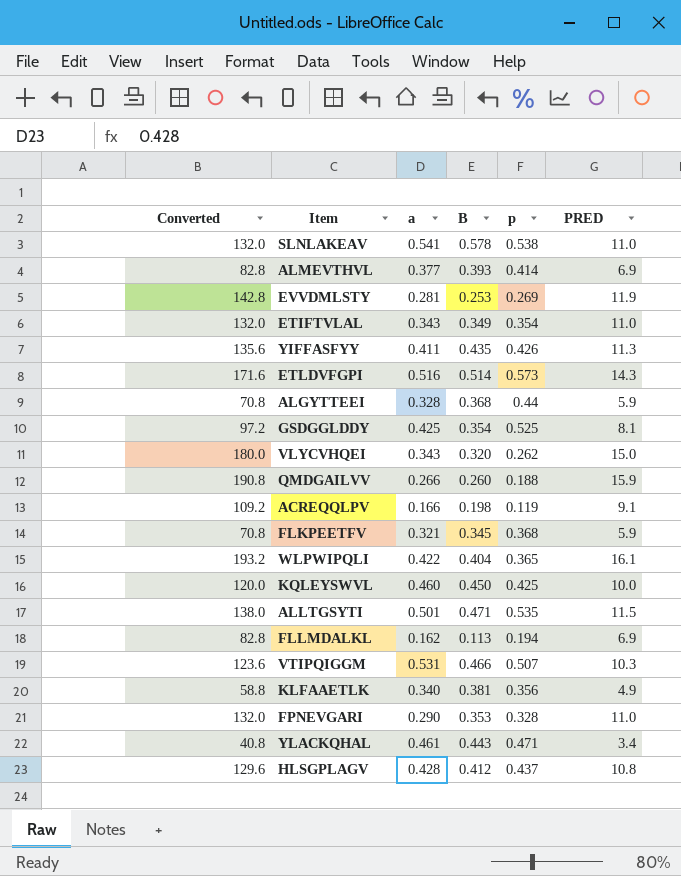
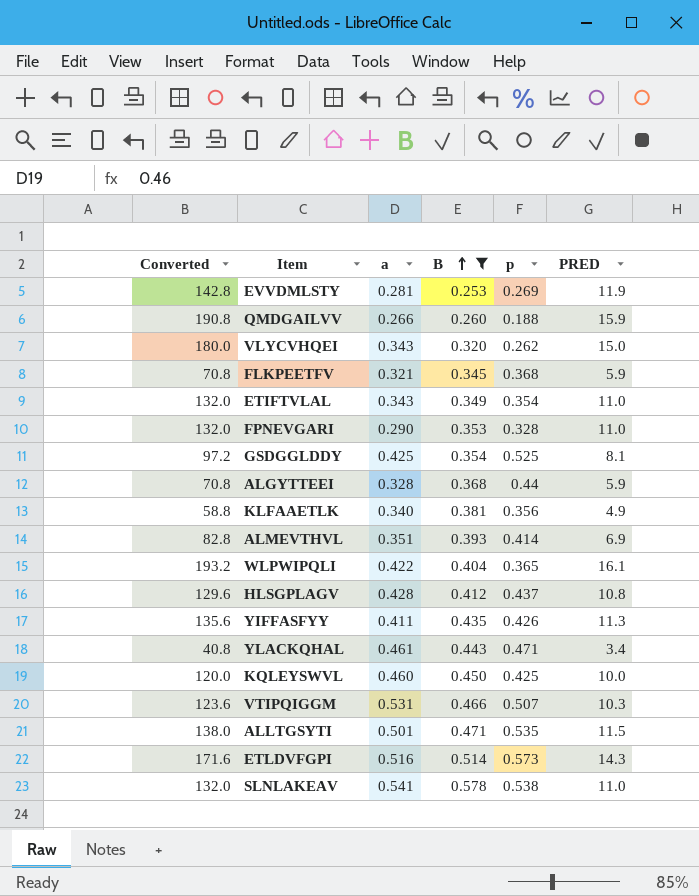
filter: none -> B >= 0.253
row order: none -> B ascending
ALMEVTHVL | a: 0.377 -> 0.351

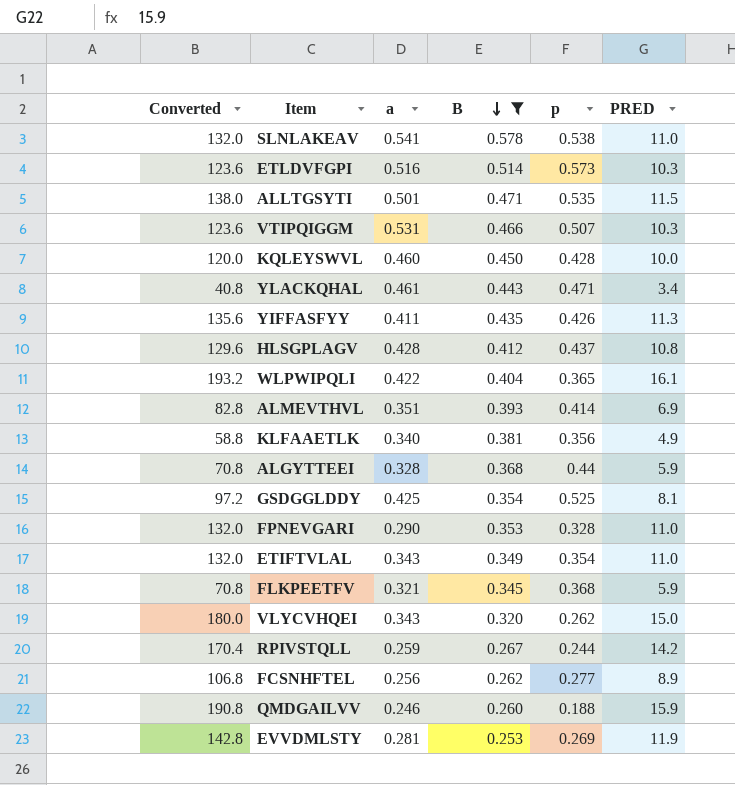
row order: B ascending -> B descending
ETLDVFGPI | Converted: 171.6 -> 123.6
ETLDVFGPI | PRED: 14.3 -> 10.3
KQLEYSWVL | p: 0.425 -> 0.428
row RPIVSTQLL: none -> 170.4 | 0.259 | 0.267 | 0.244 | 14.2
row FCSNHFTEL: none -> 106.8 | 0.256 | 0.262 | 0.277 | 8.9
QMDGAILVV | a: 0.266 -> 0.246

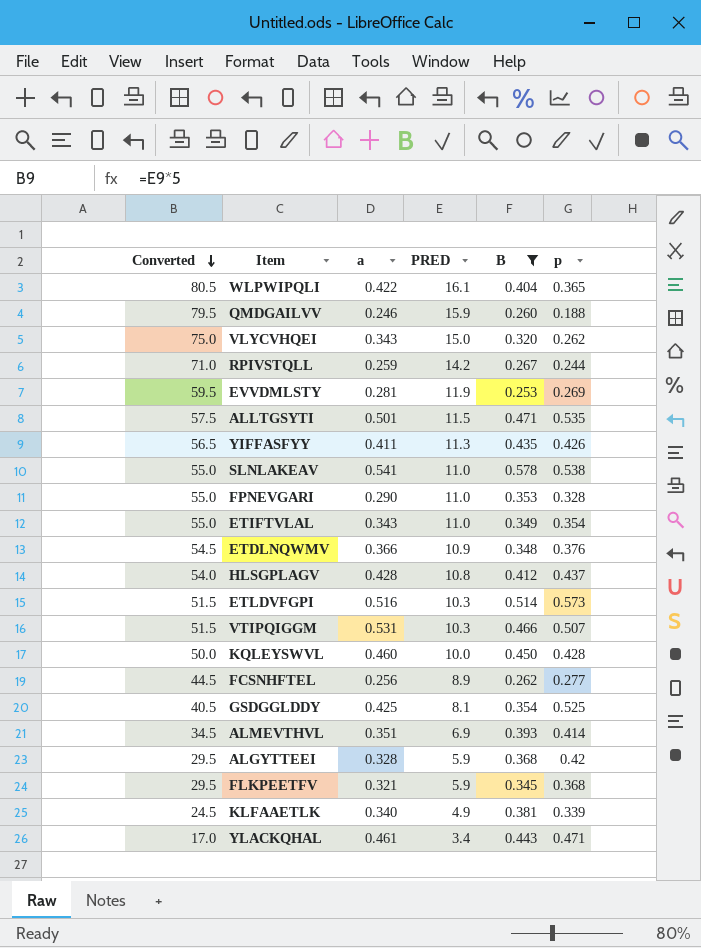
row order: B descending -> Converted descending
column Converted | formula: [PRED] * 12 -> [PRED] * 5
column PRED | position: 6 -> 4
row ETDLNQWMV: none -> 54.5 | 0.366 | 10.9 | 0.348 | 0.376
ALGYTTEEI | p: 0.44 -> 0.42
KLFAAETLK | p: 0.356 -> 0.339

